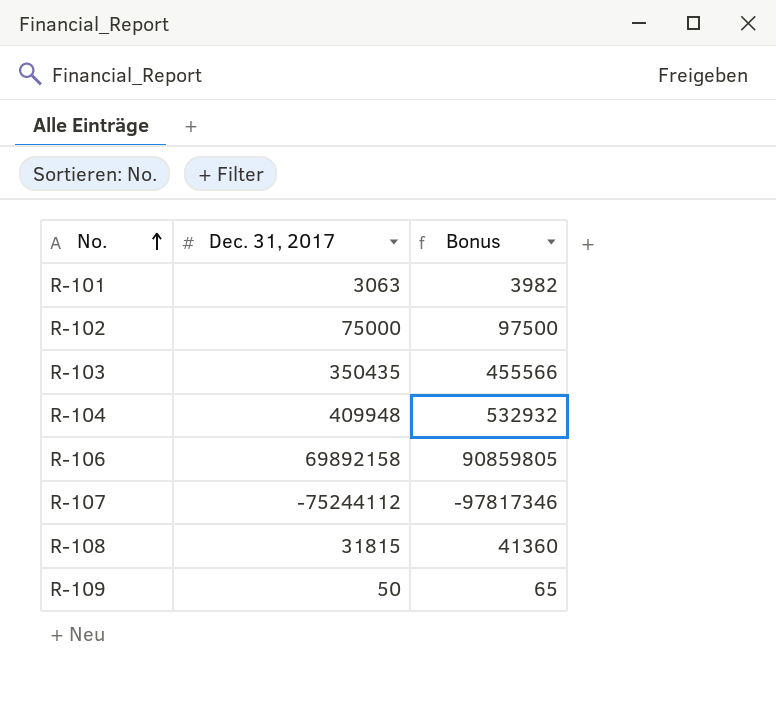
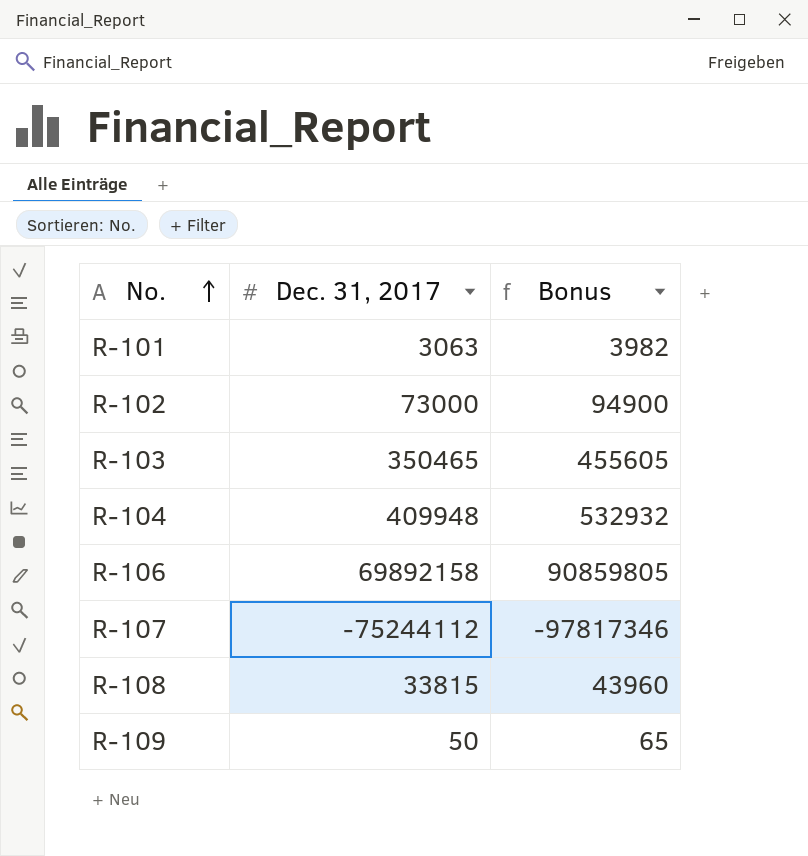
R-102 | Dec. 31, 2017: 75000 -> 73000
R-102 | Bonus: 97500 -> 94900
R-103 | Dec. 31, 2017: 350435 -> 350465
R-103 | Bonus: 455566 -> 455605
R-108 | Dec. 31, 2017: 31815 -> 33815
R-108 | Bonus: 41360 -> 43960

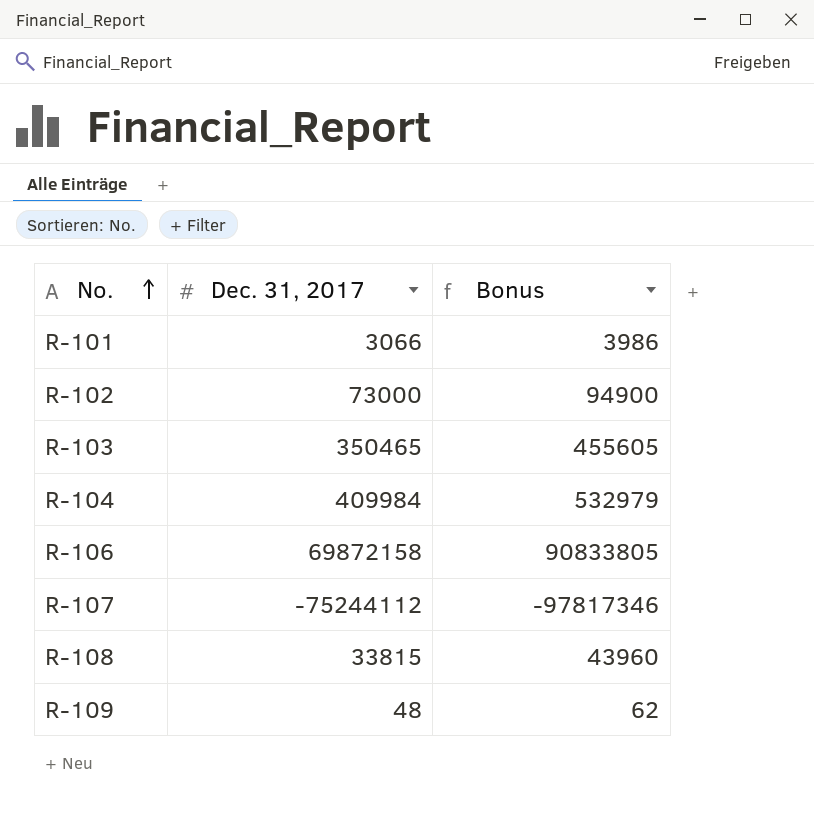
R-101 | Dec. 31, 2017: 3063 -> 3066
R-101 | Bonus: 3982 -> 3986
R-104 | Dec. 31, 2017: 409948 -> 409984
R-104 | Bonus: 532932 -> 532979
R-106 | Dec. 31, 2017: 69892158 -> 69872158
R-106 | Bonus: 90859805 -> 90833805
R-109 | Dec. 31, 2017: 50 -> 48
R-109 | Bonus: 65 -> 62

